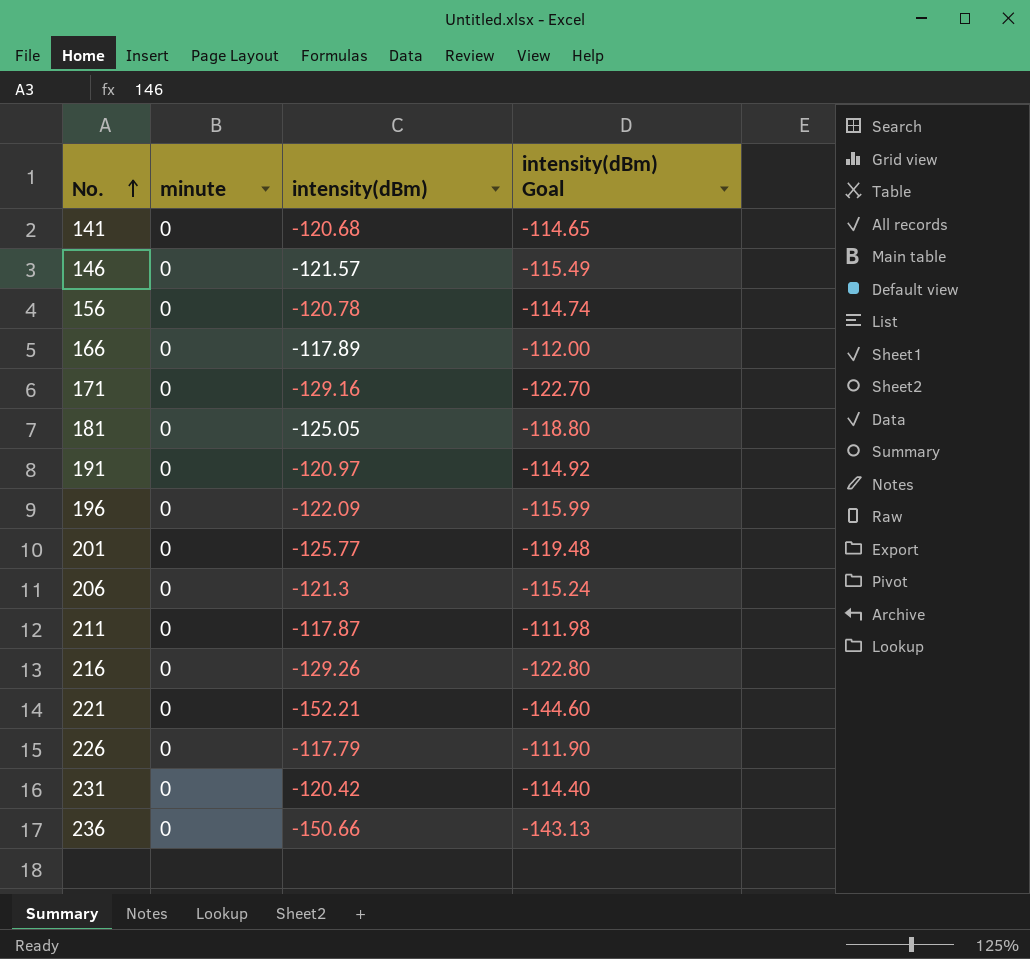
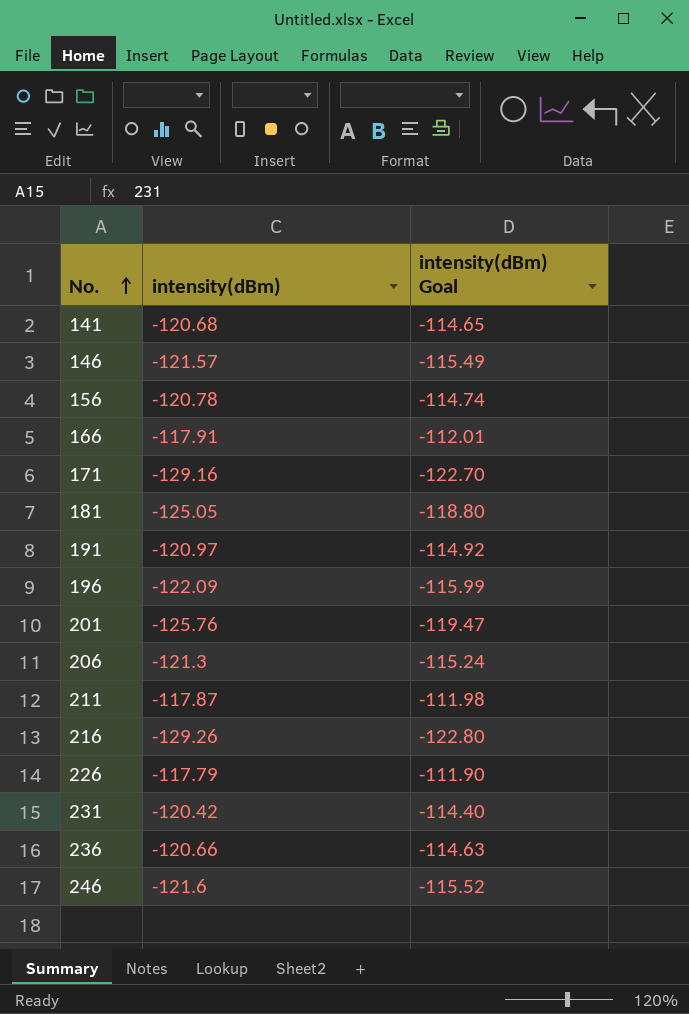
column minute | position: 2 -> none
row 221: 0 | -152.21 | -144.60 -> none
166 | intensity(dBm): -117.89 -> -117.91
166 | intensity(dBm) Goal: -112.00 -> -112.01
201 | intensity(dBm): -125.77 -> -125.76
201 | intensity(dBm) Goal: -119.48 -> -119.47
236 | intensity(dBm): -150.66 -> -120.66
236 | intensity(dBm) Goal: -143.13 -> -114.63
row 246: none -> -121.6 | -115.52

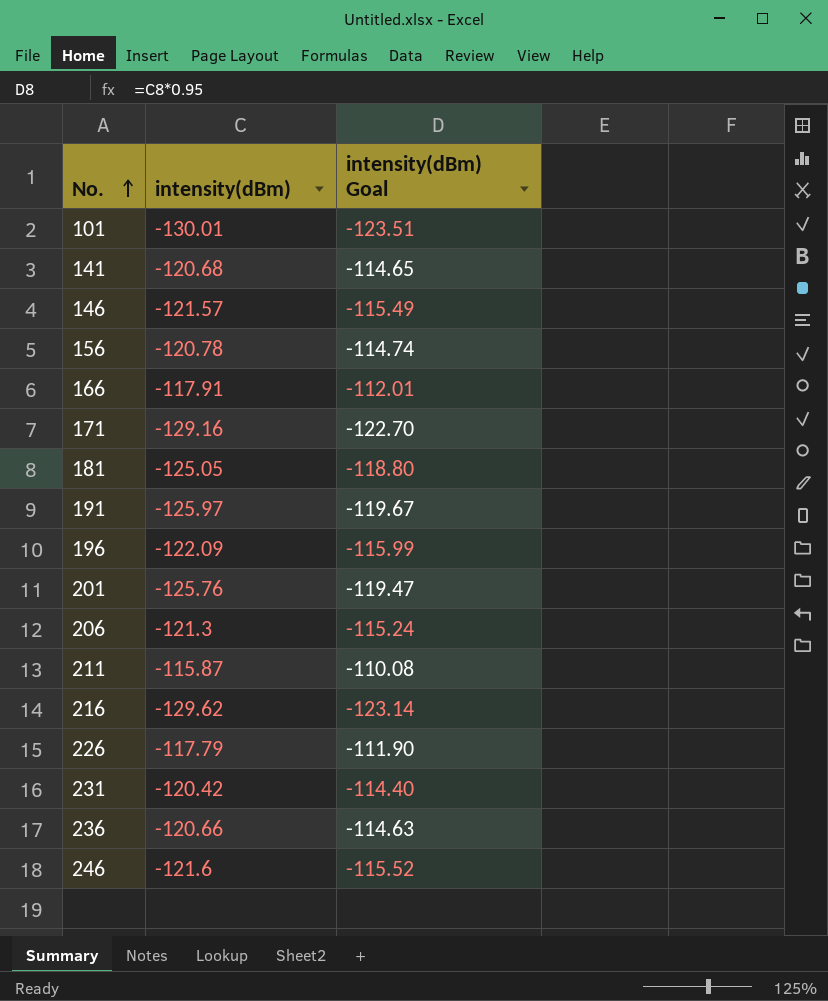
row 101: none -> -130.01 | -123.51
191 | intensity(dBm): -120.97 -> -125.97
191 | intensity(dBm) Goal: -114.92 -> -119.67
211 | intensity(dBm): -117.87 -> -115.87
211 | intensity(dBm) Goal: -111.98 -> -110.08
216 | intensity(dBm): -129.26 -> -129.62
216 | intensity(dBm) Goal: -122.80 -> -123.14

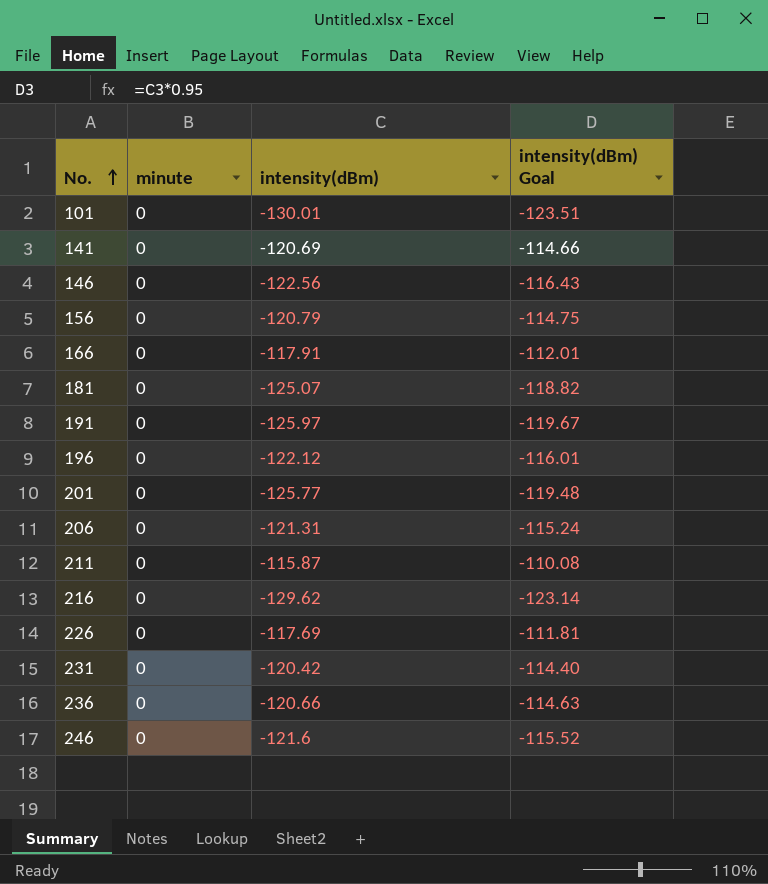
column minute | position: none -> 2
row 171: -129.16 | -122.70 -> none
141 | intensity(dBm): -120.68 -> -120.69
141 | intensity(dBm) Goal: -114.65 -> -114.66
146 | intensity(dBm): -121.57 -> -122.56
146 | intensity(dBm) Goal: -115.49 -> -116.43
156 | intensity(dBm): -120.78 -> -120.79
156 | intensity(dBm) Goal: -114.74 -> -114.75
181 | intensity(dBm): -125.05 -> -125.07
181 | intensity(dBm) Goal: -118.80 -> -118.82
196 | intensity(dBm): -122.09 -> -122.12
196 | intensity(dBm) Goal: -115.99 -> -116.01
201 | intensity(dBm): -125.76 -> -125.77
201 | intensity(dBm) Goal: -119.47 -> -119.48
206 | intensity(dBm): -121.3 -> -121.31
226 | intensity(dBm): -117.79 -> -117.69
226 | intensity(dBm) Goal: -111.90 -> -111.81

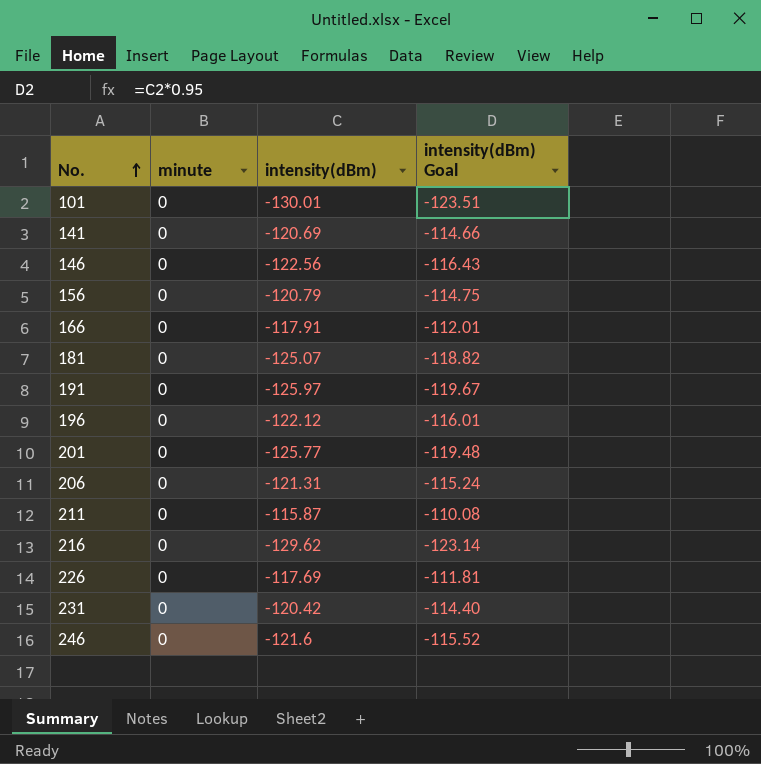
row 236: 0 | -120.66 | -114.63 -> none

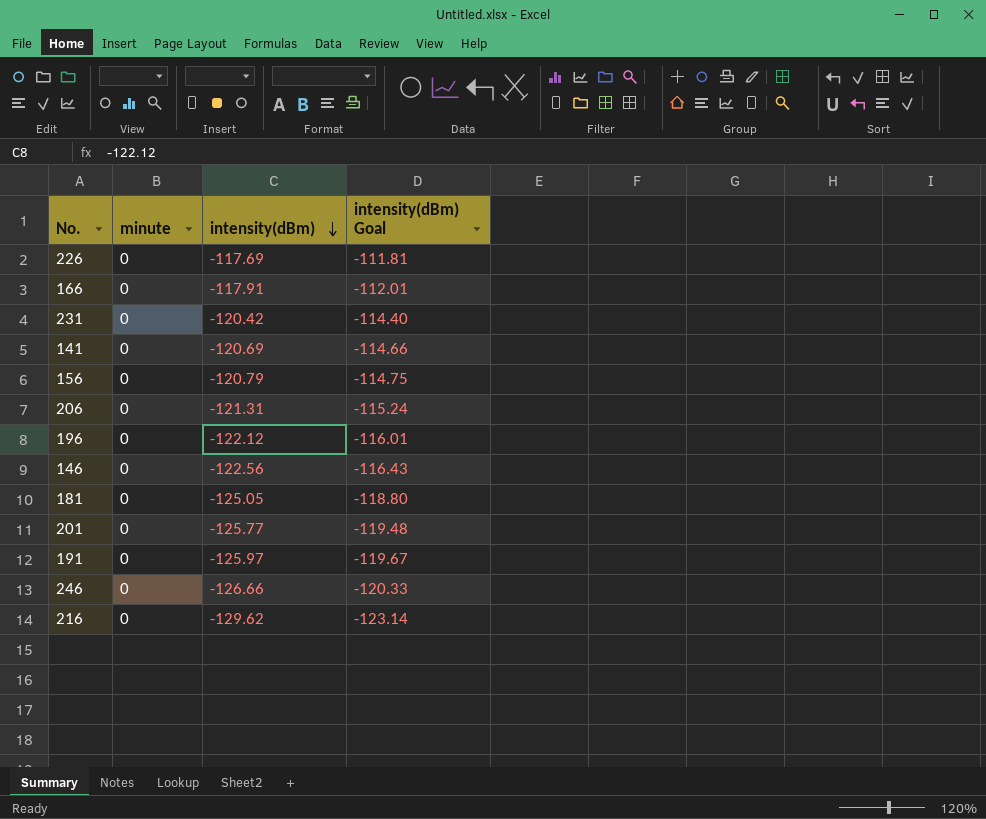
row order: No. ascending -> intensity(dBm) descending
row 101: 0 | -130.01 | -123.51 -> none
row 211: 0 | -115.87 | -110.08 -> none
181 | intensity(dBm): -125.07 -> -125.05
181 | intensity(dBm) Goal: -118.82 -> -118.80
246 | intensity(dBm): -121.6 -> -126.66
246 | intensity(dBm) Goal: -115.52 -> -120.33

